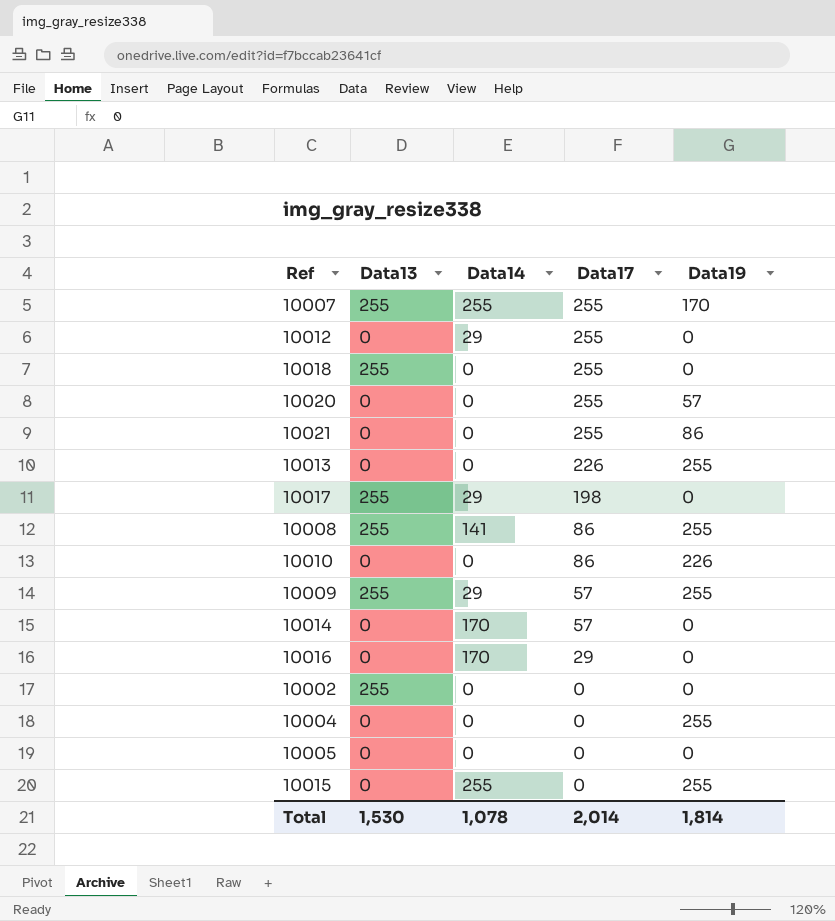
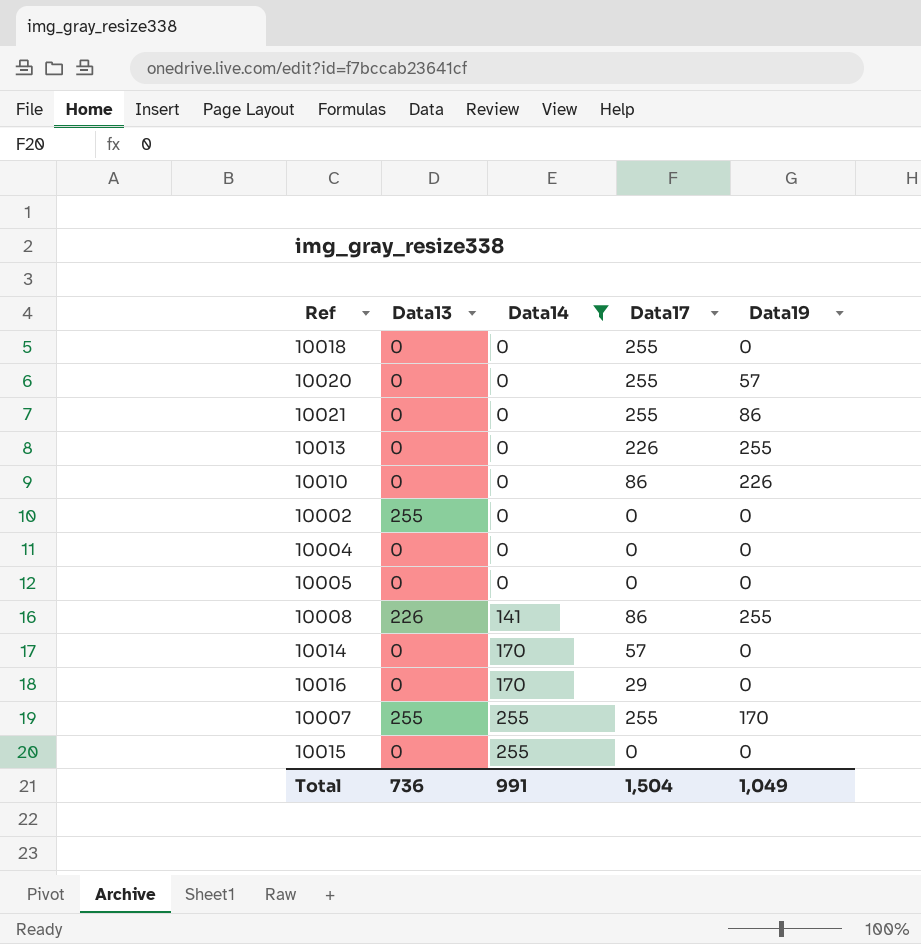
filter: none -> Data14 != 29
row order: Data17 descending -> Data14 ascending
10018 | Data13: 255 -> 0
10004 | Data19: 255 -> 0
10008 | Data13: 255 -> 226
10015 | Data19: 255 -> 0
Total | Data13: 1,530 -> 736
Total | Data14: 1,078 -> 991
Total | Data17: 2,014 -> 1,504
Total | Data19: 1,814 -> 1,049

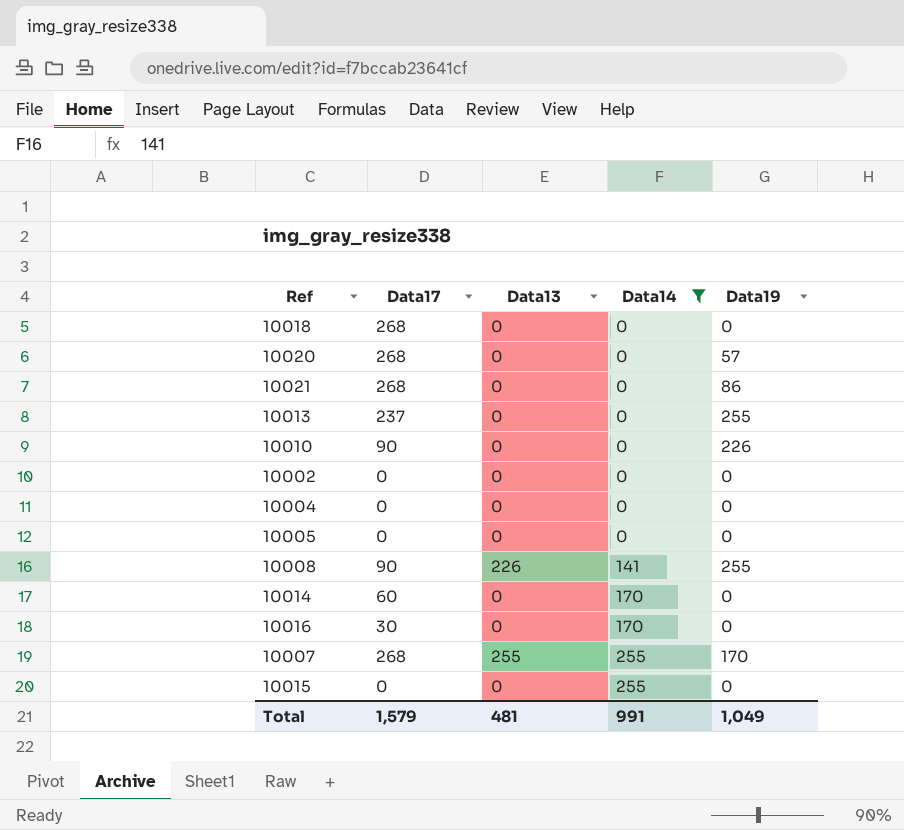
column Data17 | position: 4 -> 2
10018 | Data17: 255 -> 268
10020 | Data17: 255 -> 268
10021 | Data17: 255 -> 268
10013 | Data17: 226 -> 237
10010 | Data17: 86 -> 90
10002 | Data13: 255 -> 0
10008 | Data17: 86 -> 90
10014 | Data17: 57 -> 60
10016 | Data17: 29 -> 30
10007 | Data17: 255 -> 268
Total | Data17: 1,504 -> 1,579
Total | Data13: 736 -> 481

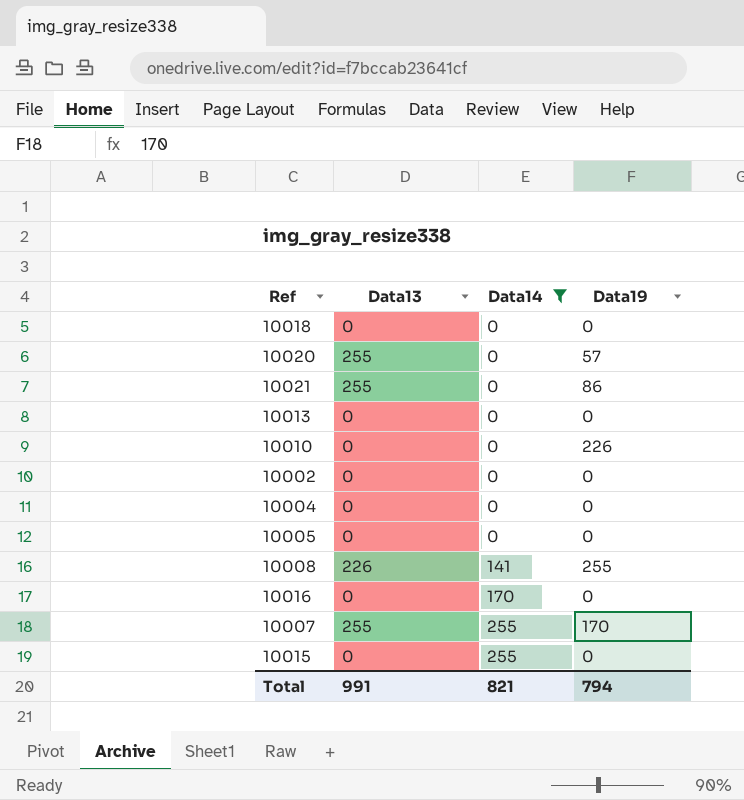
column Data17 | position: 2 -> none
row 10014: 60 | 0 | 170 | 0 -> none
10020 | Data13: 0 -> 255
10021 | Data13: 0 -> 255
10013 | Data19: 255 -> 0
Total | Data13: 481 -> 991
Total | Data14: 991 -> 821
Total | Data19: 1,049 -> 794

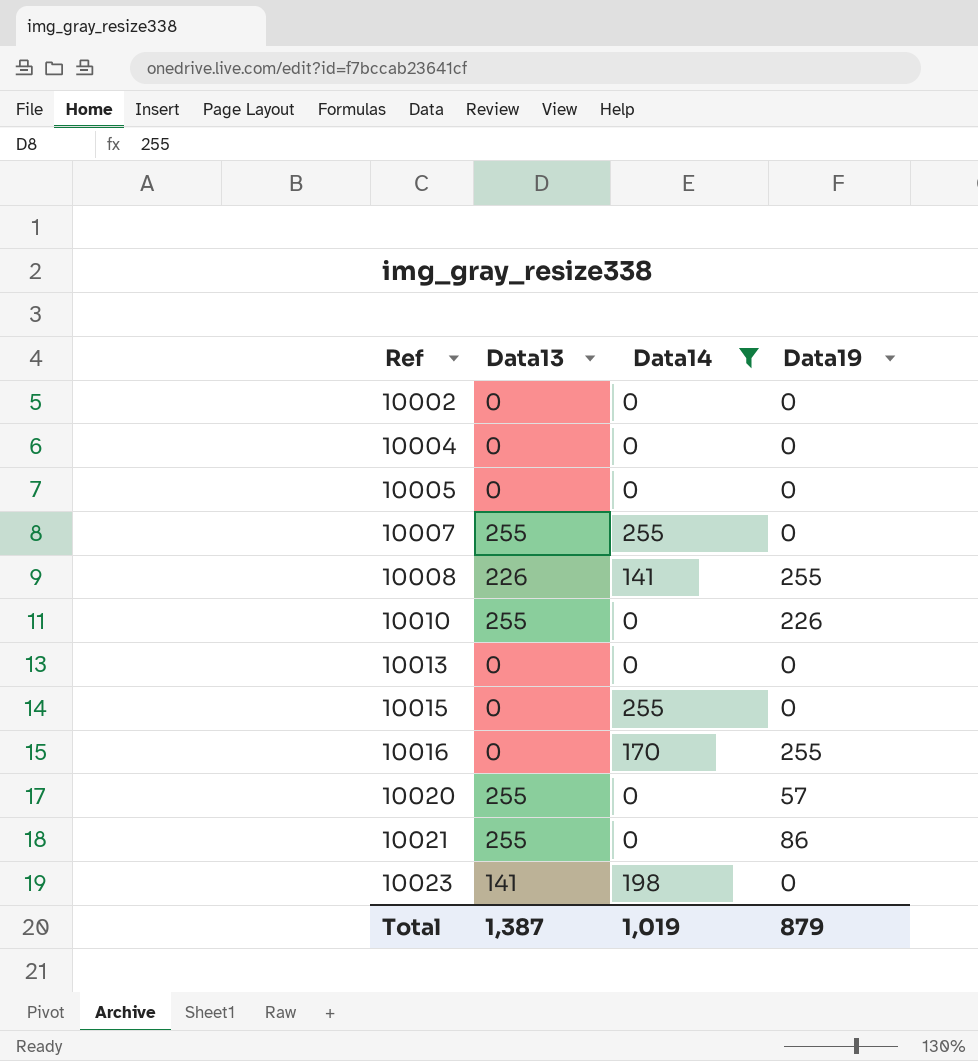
row order: Data14 ascending -> Ref ascending
row 10018: 0 | 0 | 0 -> none
10007 | Data19: 170 -> 0
10010 | Data13: 0 -> 255
10016 | Data19: 0 -> 255
row 10023: none -> 141 | 198 | 0
Total | Data13: 991 -> 1,387
Total | Data14: 821 -> 1,019
Total | Data19: 794 -> 879

